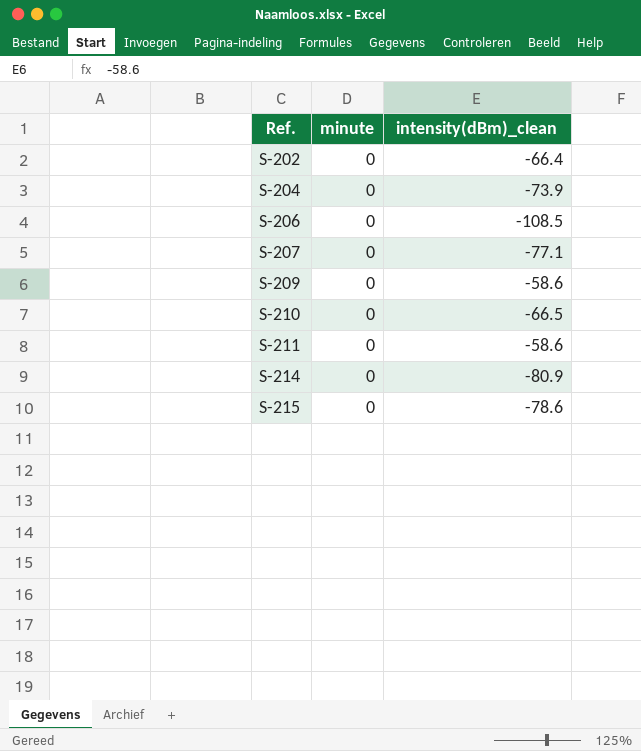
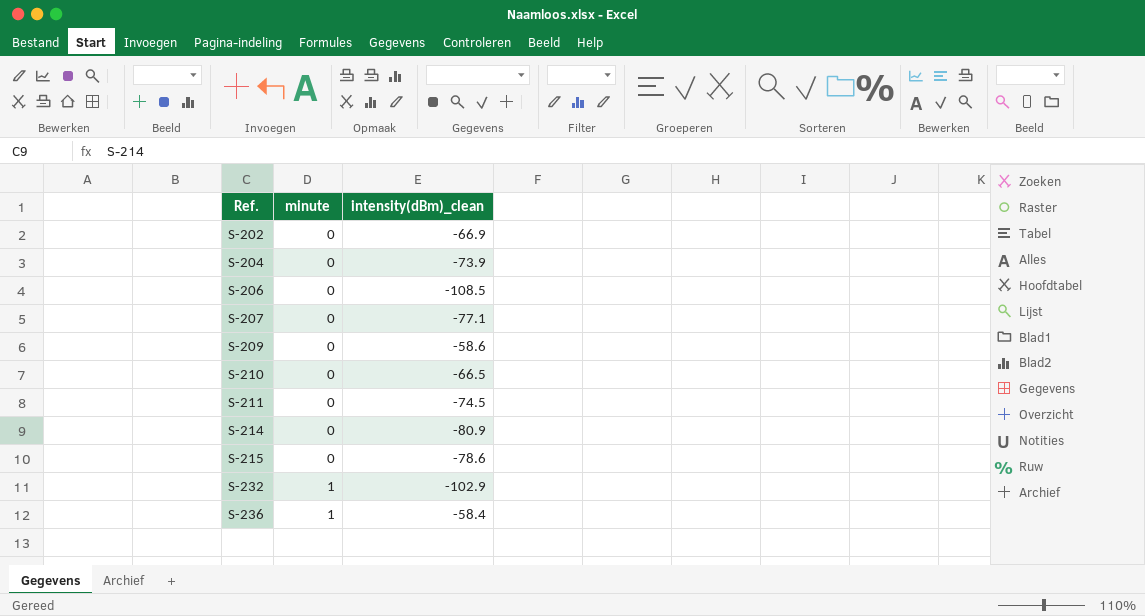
S-202 | intensity(dBm)_clean: -66.4 -> -66.9
S-211 | intensity(dBm)_clean: -58.6 -> -74.5
row S-232: none -> 1 | -102.9
row S-236: none -> 1 | -58.4

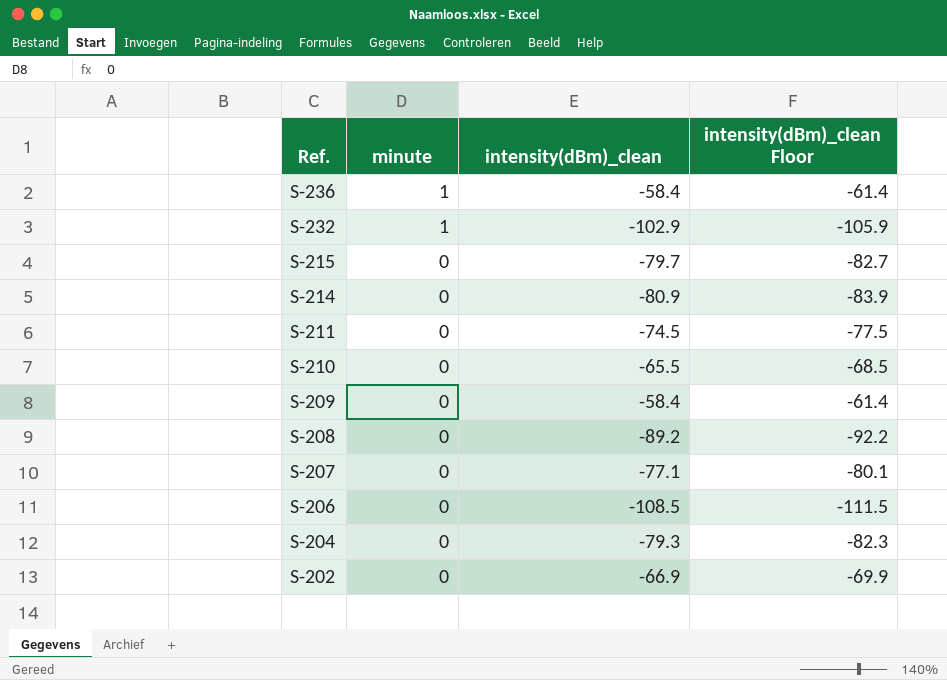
row order: Ref. ascending -> Ref. descending
column intensity(dBm)_clean Floor | formula: none -> [intensity(dBm)_clean] - 3
S-215 | intensity(dBm)_clean: -78.6 -> -79.7
S-210 | intensity(dBm)_clean: -66.5 -> -65.5
S-209 | intensity(dBm)_clean: -58.6 -> -58.4
row S-208: none -> 0 | -89.2 | -92.2
S-204 | intensity(dBm)_clean: -73.9 -> -79.3

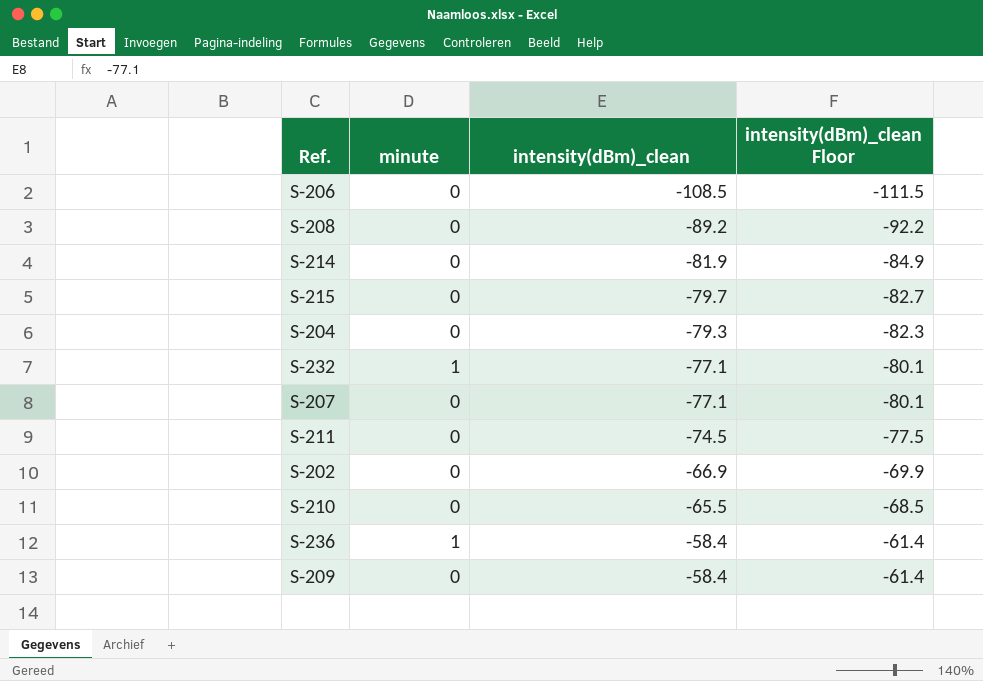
row order: Ref. descending -> intensity(dBm)_clean ascending
S-214 | intensity(dBm)_clean: -80.9 -> -81.9
S-214 | intensity(dBm)_clean Floor: -83.9 -> -84.9
S-232 | intensity(dBm)_clean: -102.9 -> -77.1
S-232 | intensity(dBm)_clean Floor: -105.9 -> -80.1

